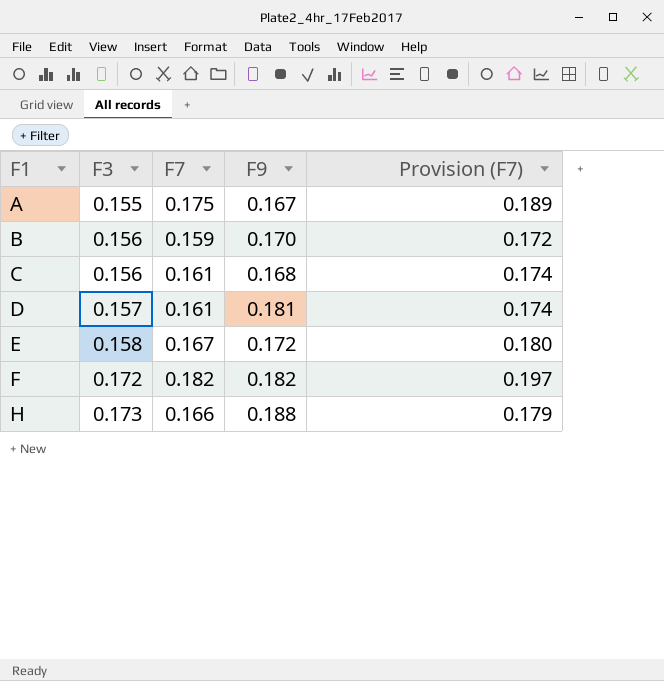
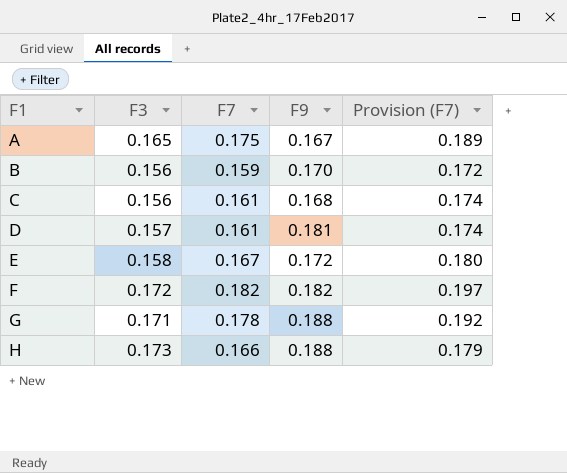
A | F3: 0.155 -> 0.165
row G: none -> 0.171 | 0.178 | 0.188 | 0.192

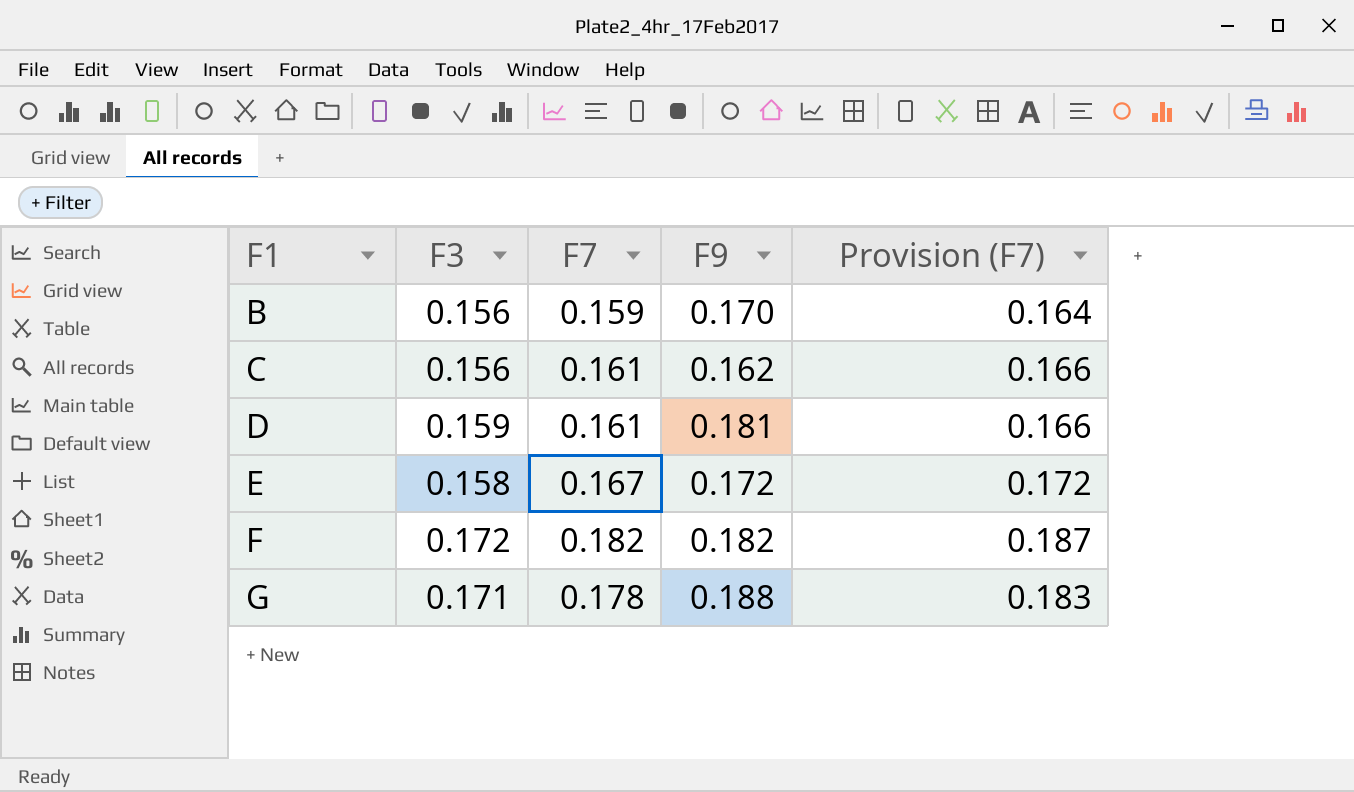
column Provision (F7) | formula: [F7] * 1.08 -> [F7] * 1.03
row A: 0.165 | 0.175 | 0.167 | 0.189 -> none
row H: 0.173 | 0.166 | 0.188 | 0.179 -> none
C | F9: 0.168 -> 0.162
D | F3: 0.157 -> 0.159

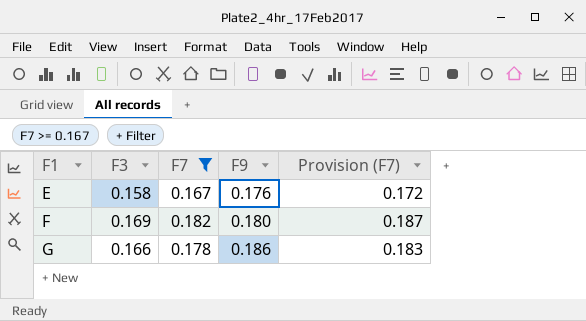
filter: none -> F7 >= 0.167
E | F9: 0.172 -> 0.176
F | F3: 0.172 -> 0.169
F | F9: 0.182 -> 0.180
G | F3: 0.171 -> 0.166
G | F9: 0.188 -> 0.186

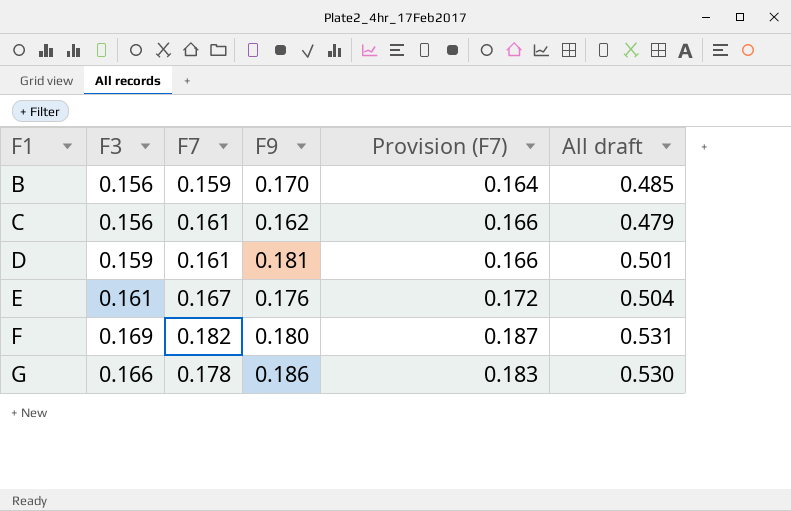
filter: F7 >= 0.167 -> none
column All draft | formula: none -> [F3] + [F7] + [F9]
E | F3: 0.158 -> 0.161

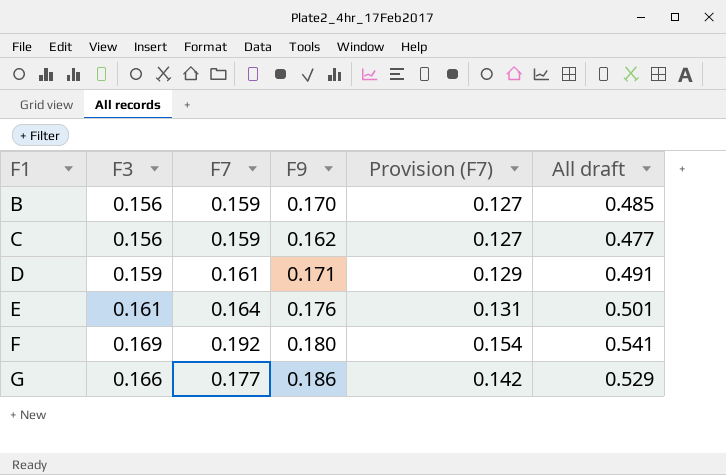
column Provision (F7) | formula: [F7] * 1.03 -> [F7] * 0.8
C | F7: 0.161 -> 0.159
C | All draft: 0.479 -> 0.477
D | F9: 0.181 -> 0.171
D | All draft: 0.501 -> 0.491
E | F7: 0.167 -> 0.164
E | All draft: 0.504 -> 0.501
F | F7: 0.182 -> 0.192
F | All draft: 0.531 -> 0.541
G | F7: 0.178 -> 0.177
G | All draft: 0.530 -> 0.529

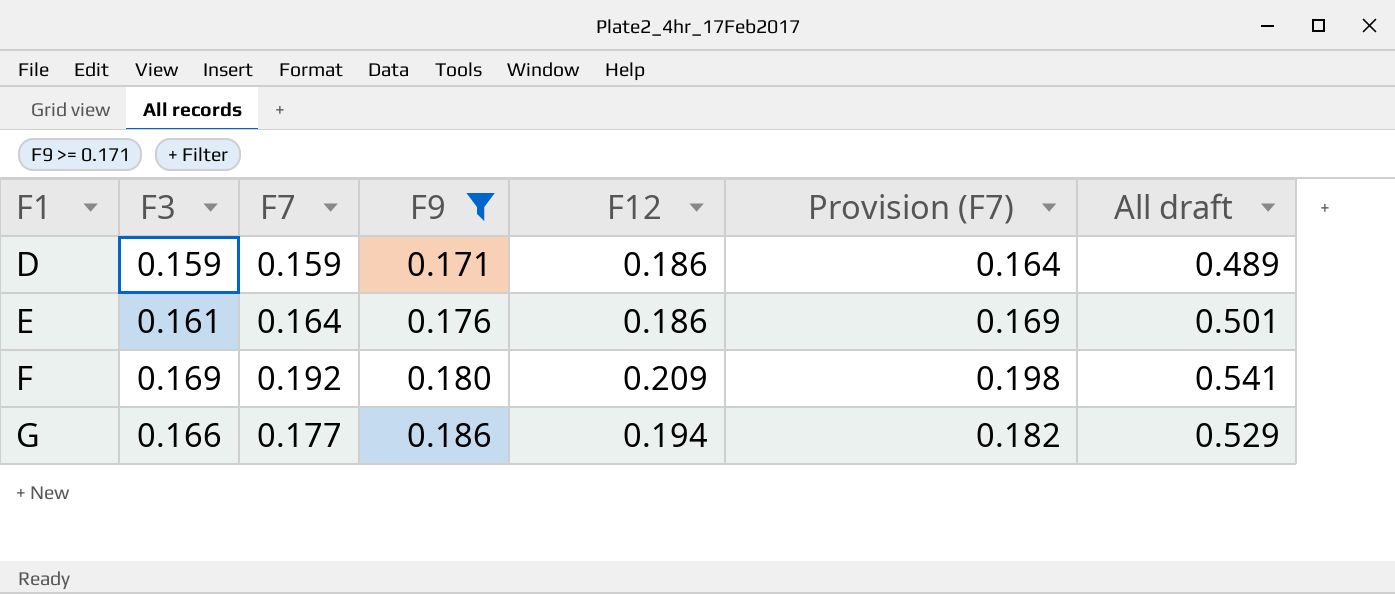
filter: none -> F9 >= 0.171
column F12 | position: none -> 5
column Provision (F7) | formula: [F7] * 0.8 -> [F7] * 1.03
D | F7: 0.161 -> 0.159
D | All draft: 0.491 -> 0.489

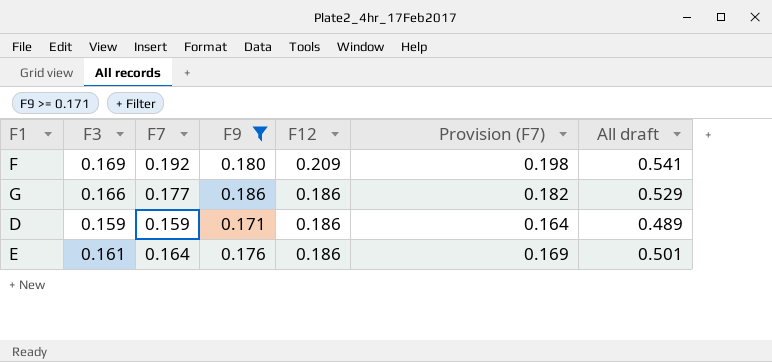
row order: F1 ascending -> F12 descending
G | F12: 0.194 -> 0.186

